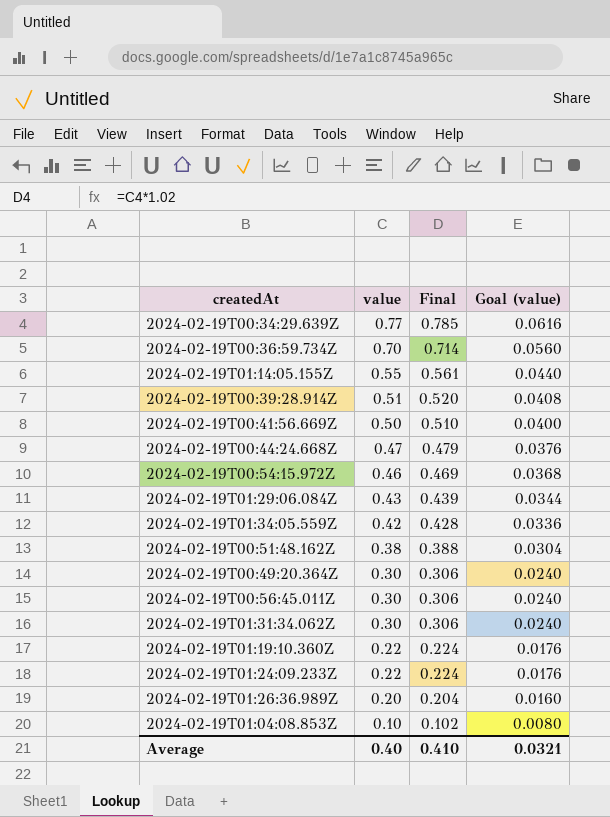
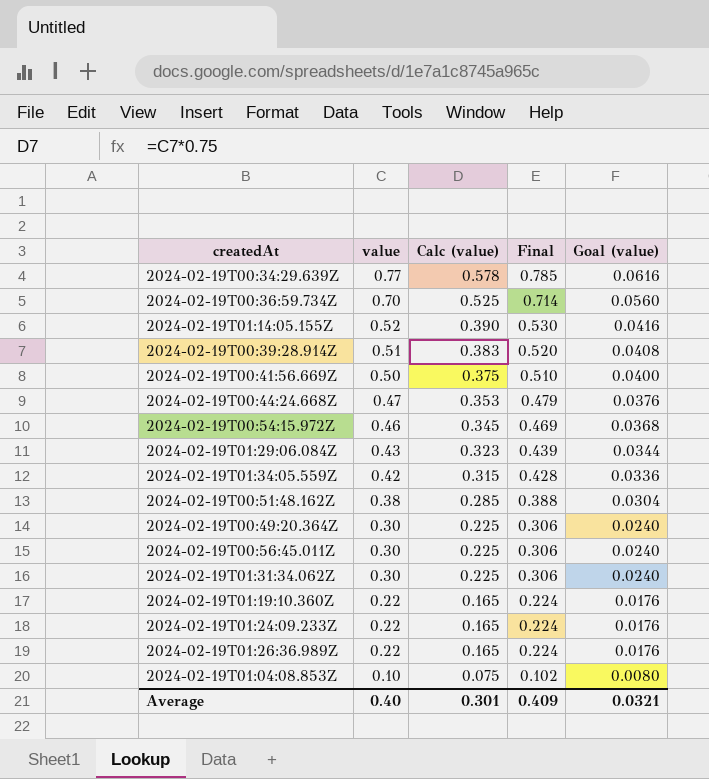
column Calc (value) | formula: none -> [value] * 0.75
2024-02-19T01:14:05.155Z | value: 0.55 -> 0.52
2024-02-19T01:14:05.155Z | Final: 0.561 -> 0.530
2024-02-19T01:14:05.155Z | Goal (value): 0.0440 -> 0.0416
2024-02-19T01:26:36.989Z | value: 0.20 -> 0.22
2024-02-19T01:26:36.989Z | Final: 0.204 -> 0.224
2024-02-19T01:26:36.989Z | Goal (value): 0.0160 -> 0.0176
Average | Final: 0.410 -> 0.409

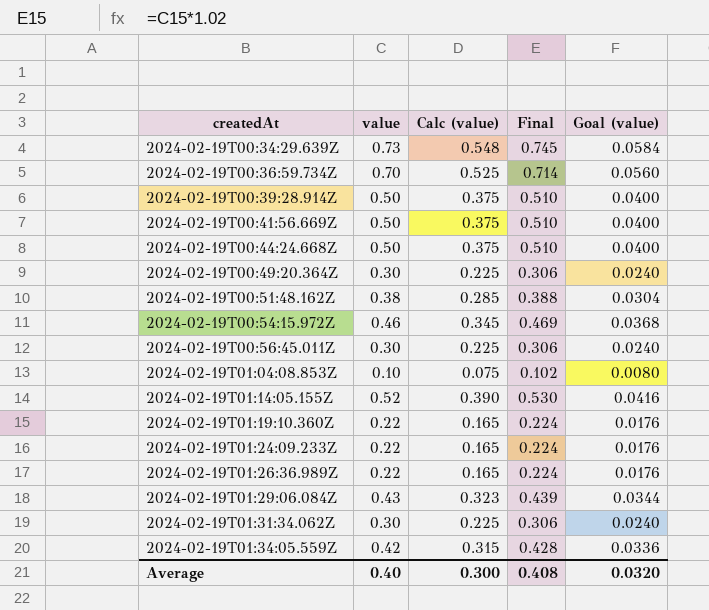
row order: value descending -> createdAt ascending
2024-02-19T00:34:29.639Z | value: 0.77 -> 0.73
2024-02-19T00:34:29.639Z | Calc (value): 0.578 -> 0.548
2024-02-19T00:34:29.639Z | Final: 0.785 -> 0.745
2024-02-19T00:34:29.639Z | Goal (value): 0.0616 -> 0.0584
2024-02-19T00:39:28.914Z | value: 0.51 -> 0.50
2024-02-19T00:39:28.914Z | Calc (value): 0.383 -> 0.375
2024-02-19T00:39:28.914Z | Final: 0.520 -> 0.510
2024-02-19T00:39:28.914Z | Goal (value): 0.0408 -> 0.0400
2024-02-19T00:44:24.668Z | value: 0.47 -> 0.50
2024-02-19T00:44:24.668Z | Calc (value): 0.353 -> 0.375
2024-02-19T00:44:24.668Z | Final: 0.479 -> 0.510
2024-02-19T00:44:24.668Z | Goal (value): 0.0376 -> 0.0400
Average | Calc (value): 0.301 -> 0.300
Average | Final: 0.409 -> 0.408
Average | Goal (value): 0.0321 -> 0.0320

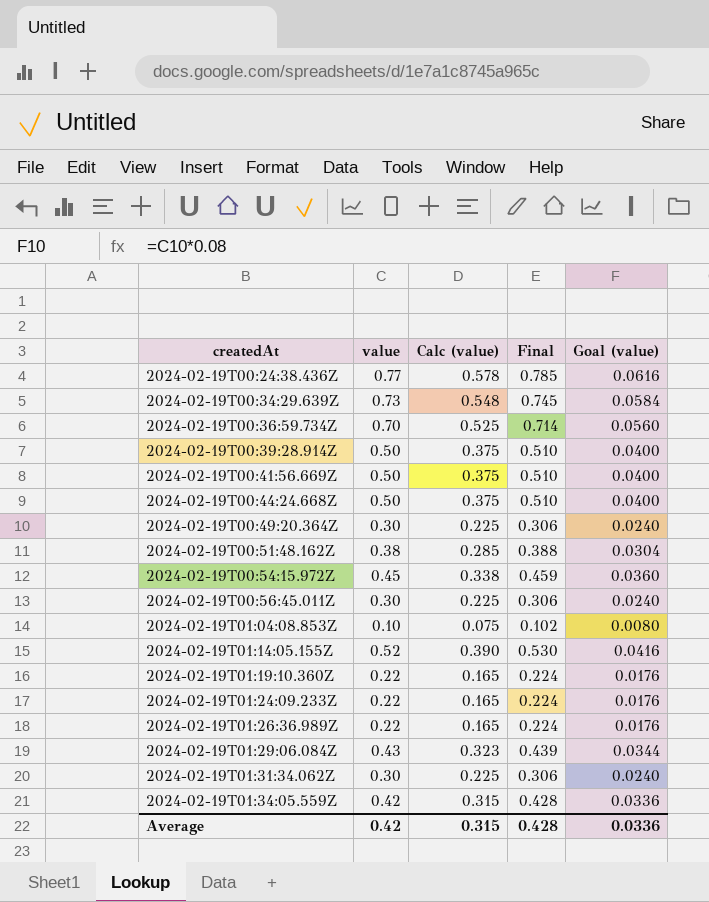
row 2024-02-19T00:24:38.436Z: none -> 0.77 | 0.578 | 0.785 | 0.0616
2024-02-19T00:54:15.972Z | value: 0.46 -> 0.45
2024-02-19T00:54:15.972Z | Calc (value): 0.345 -> 0.338
2024-02-19T00:54:15.972Z | Final: 0.469 -> 0.459
2024-02-19T00:54:15.972Z | Goal (value): 0.0368 -> 0.0360
Average | value: 0.40 -> 0.42
Average | Calc (value): 0.300 -> 0.315
Average | Final: 0.408 -> 0.428
Average | Goal (value): 0.0320 -> 0.0336

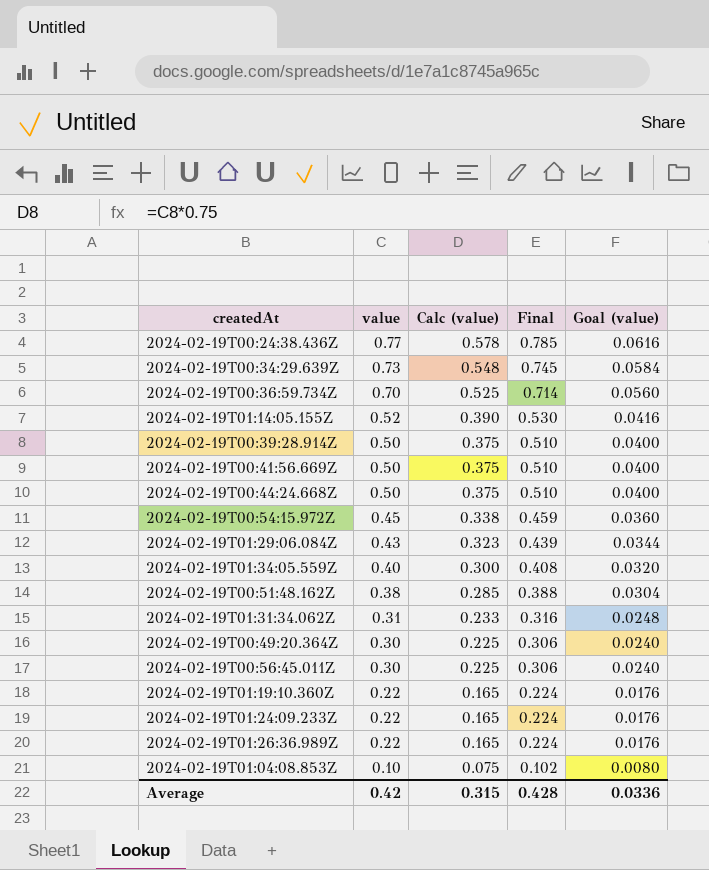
row order: createdAt ascending -> value descending
2024-02-19T01:34:05.559Z | value: 0.42 -> 0.40
2024-02-19T01:34:05.559Z | Calc (value): 0.315 -> 0.300
2024-02-19T01:34:05.559Z | Final: 0.428 -> 0.408
2024-02-19T01:34:05.559Z | Goal (value): 0.0336 -> 0.0320
2024-02-19T01:31:34.062Z | value: 0.30 -> 0.31
2024-02-19T01:31:34.062Z | Calc (value): 0.225 -> 0.233
2024-02-19T01:31:34.062Z | Final: 0.306 -> 0.316
2024-02-19T01:31:34.062Z | Goal (value): 0.0240 -> 0.0248

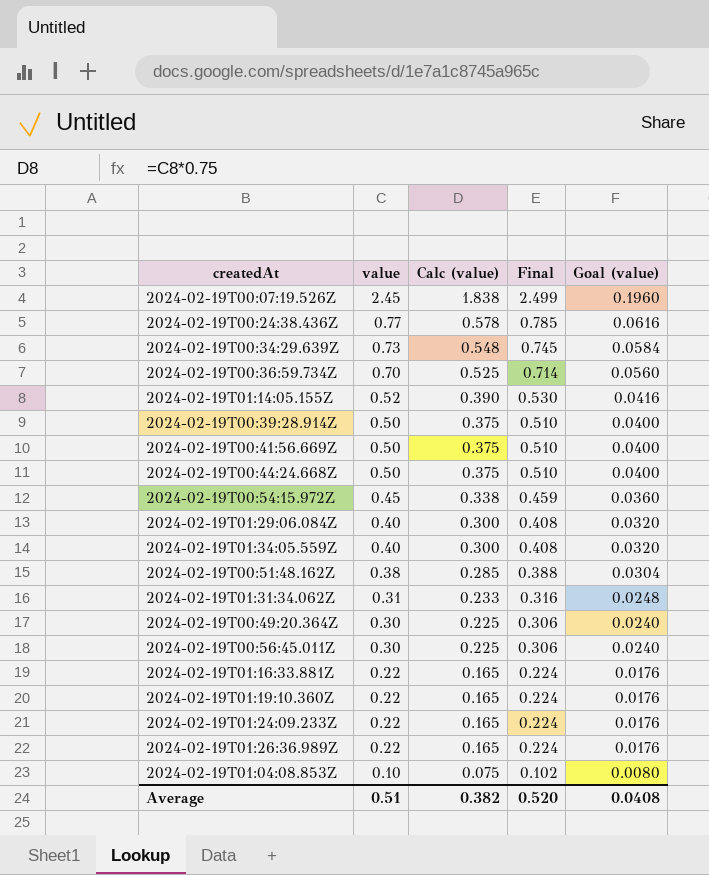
row 2024-02-19T00:07:19.526Z: none -> 2.45 | 1.838 | 2.499 | 0.1960
2024-02-19T01:29:06.084Z | value: 0.43 -> 0.40
2024-02-19T01:29:06.084Z | Calc (value): 0.323 -> 0.300
2024-02-19T01:29:06.084Z | Final: 0.439 -> 0.408
2024-02-19T01:29:06.084Z | Goal (value): 0.0344 -> 0.0320
row 2024-02-19T01:16:33.881Z: none -> 0.22 | 0.165 | 0.224 | 0.0176
Average | value: 0.42 -> 0.51
Average | Calc (value): 0.315 -> 0.382
Average | Final: 0.428 -> 0.520
Average | Goal (value): 0.0336 -> 0.0408

